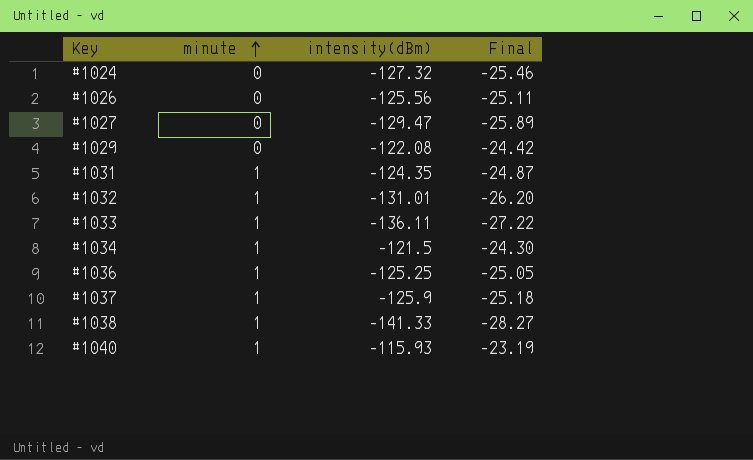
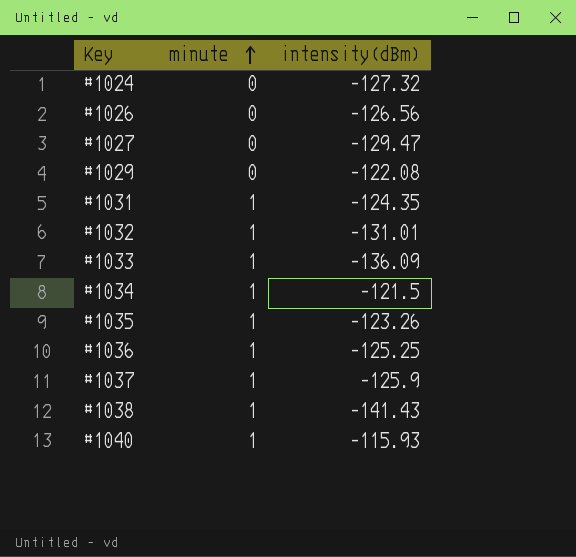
column Final | formula: [intensity(dBm)] * 0.2 -> none
#1026 | intensity(dBm): -125.56 -> -126.56
#1033 | intensity(dBm): -136.11 -> -136.09
row #1035: none -> 1 | -123.26
#1038 | intensity(dBm): -141.33 -> -141.43

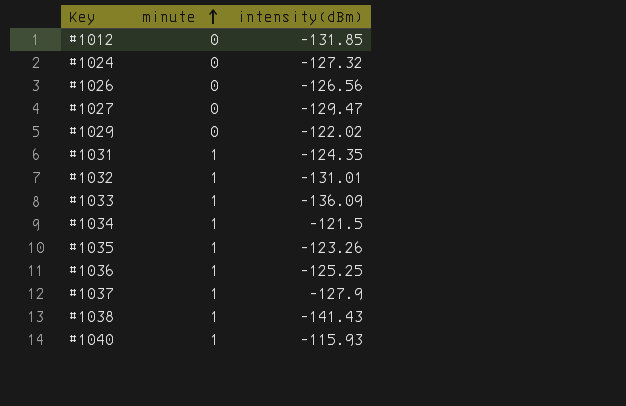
row #1012: none -> 0 | -131.85
#1029 | intensity(dBm): -122.08 -> -122.02
#1037 | intensity(dBm): -125.9 -> -127.9

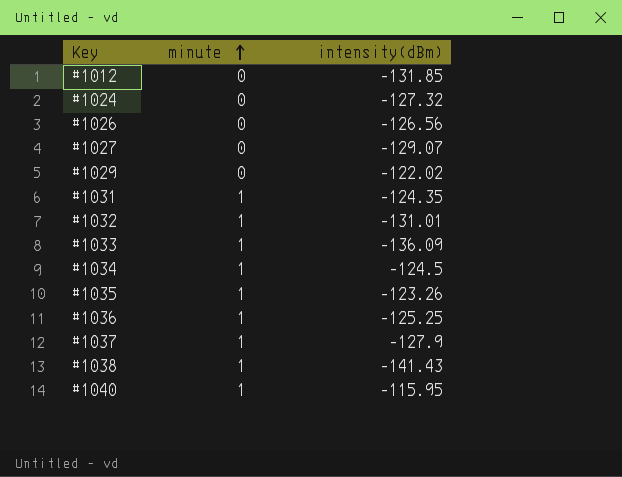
#1027 | intensity(dBm): -129.47 -> -129.07
#1034 | intensity(dBm): -121.5 -> -124.5
#1040 | intensity(dBm): -115.93 -> -115.95

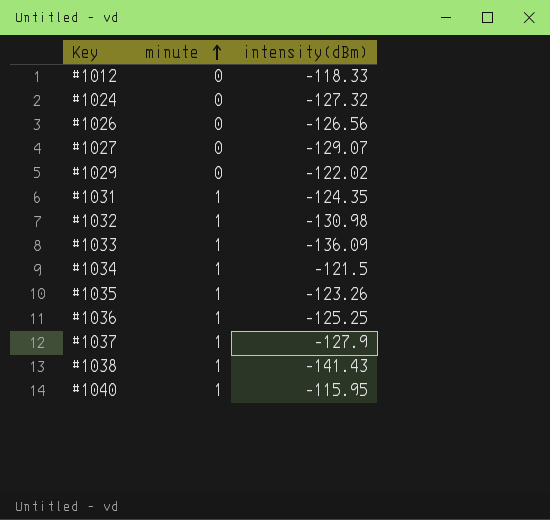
#1012 | intensity(dBm): -131.85 -> -118.33
#1032 | intensity(dBm): -131.01 -> -130.98
#1034 | intensity(dBm): -124.5 -> -121.5

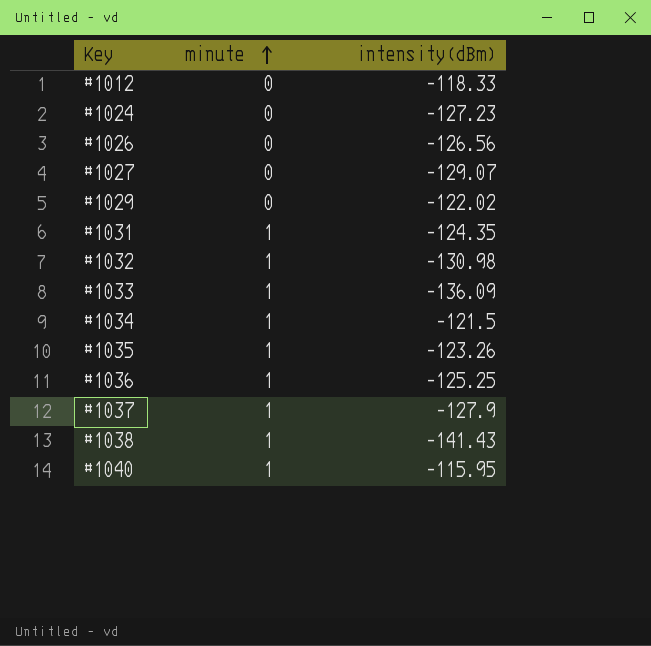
#1024 | intensity(dBm): -127.32 -> -127.23

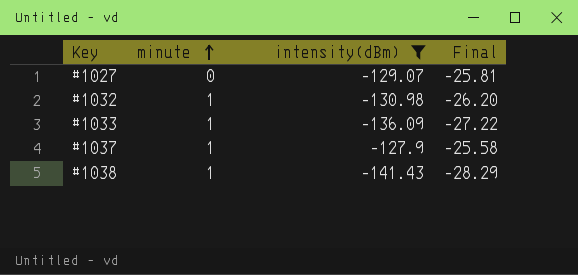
filter: none -> intensity(dBm) <= -127.9
column Final | formula: none -> [intensity(dBm)] * 0.2

